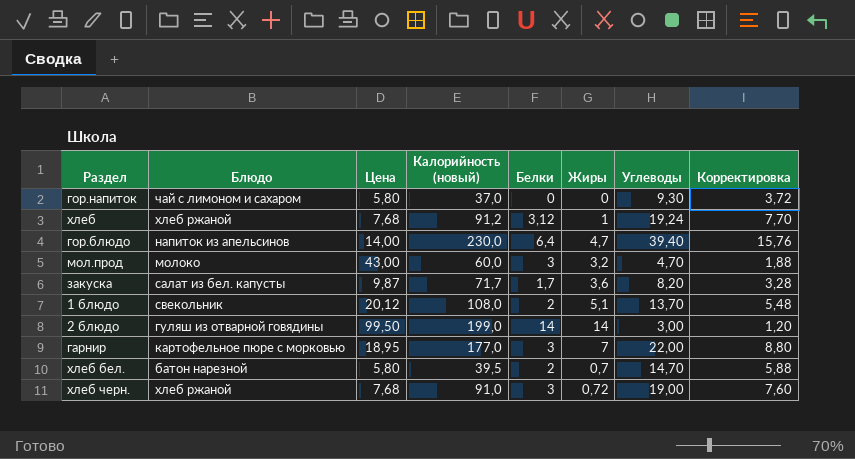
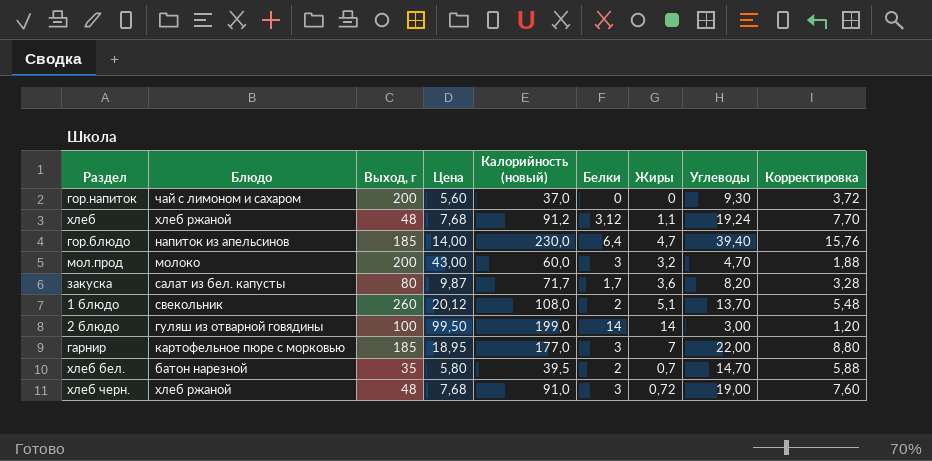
column Выход, г | position: none -> 3
гор.напиток | Цена: 5,80 -> 5,60
хлеб | Жиры: 1 -> 1,1

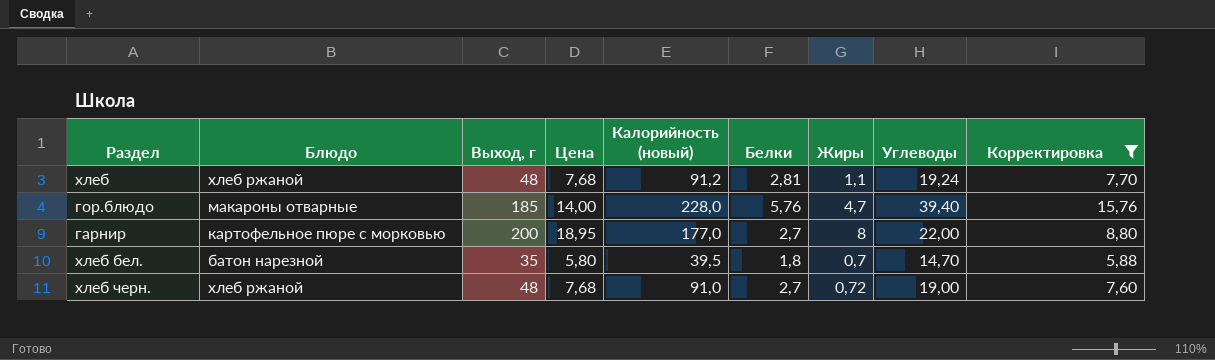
filter: none -> Корректировка >= 5,88
хлеб | Белки: 3,12 -> 2,81
гор.блюдо | Блюдо: напиток из апельсинов -> макароны отварные
гор.блюдо | Калорийность (новый): 230,0 -> 228,0
гор.блюдо | Белки: 6,4 -> 5,76
гарнир | Выход, г: 185 -> 200
гарнир | Белки: 3 -> 2,7
гарнир | Жиры: 7 -> 8
хлеб бел. | Белки: 2 -> 1,8
хлеб черн. | Белки: 3 -> 2,7

